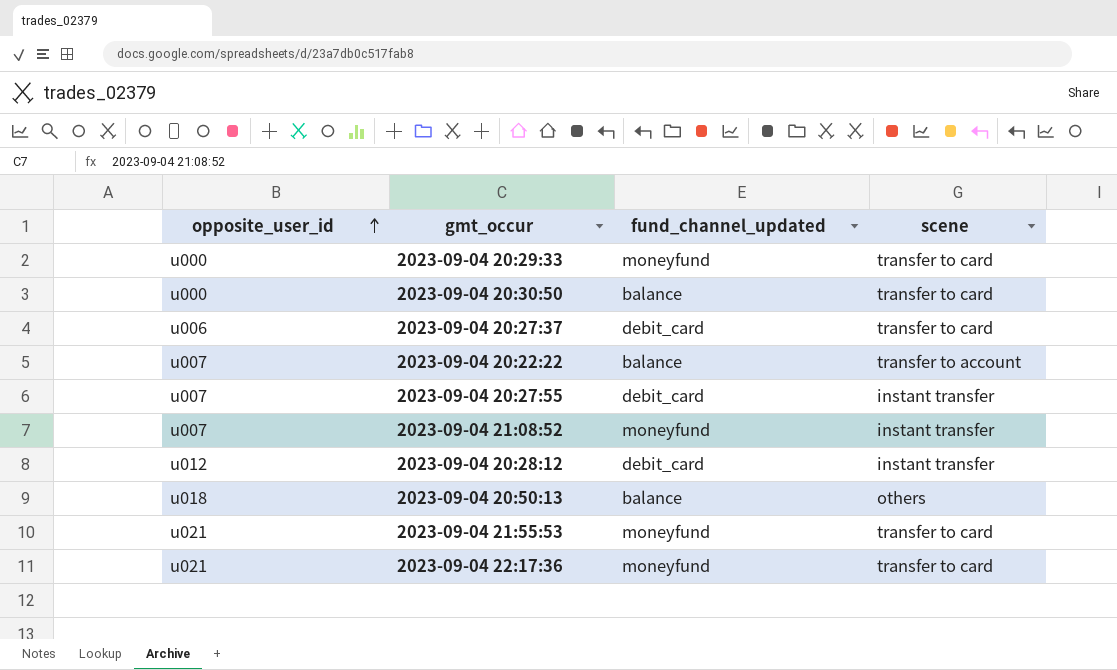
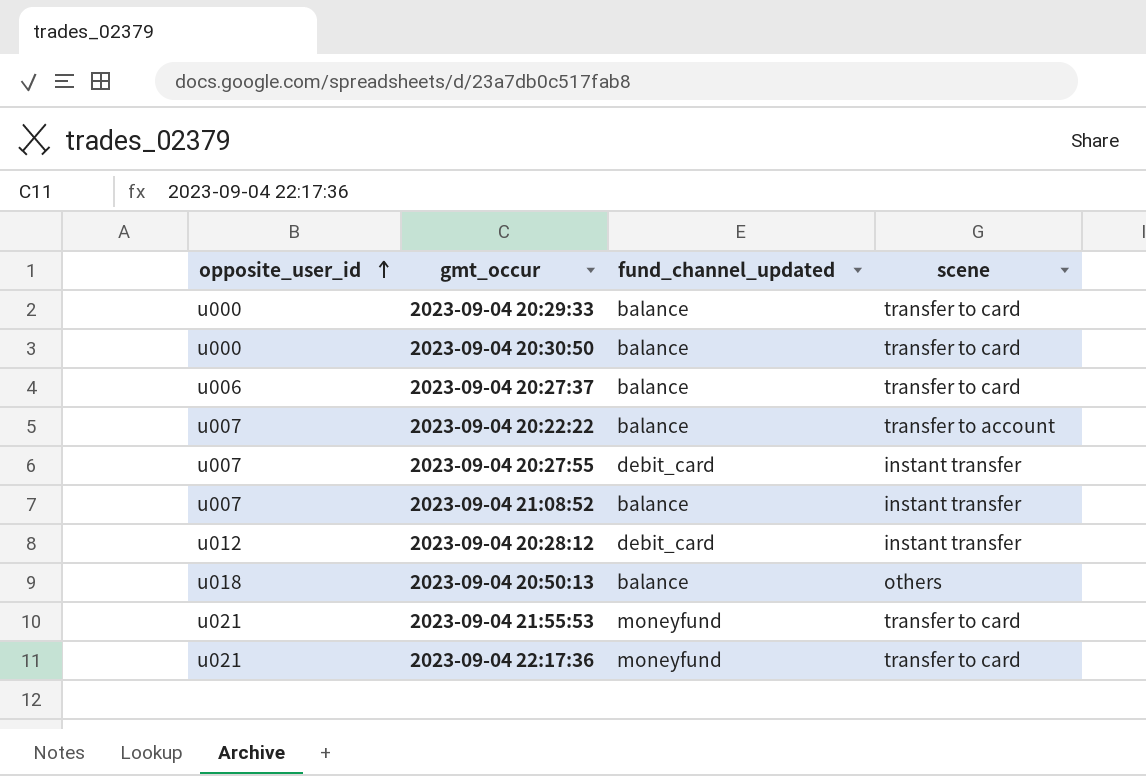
2023-09-04 20:29:33 | fund_channel_updated: moneyfund -> balance
2023-09-04 20:27:37 | fund_channel_updated: debit_card -> balance
2023-09-04 21:08:52 | fund_channel_updated: moneyfund -> balance

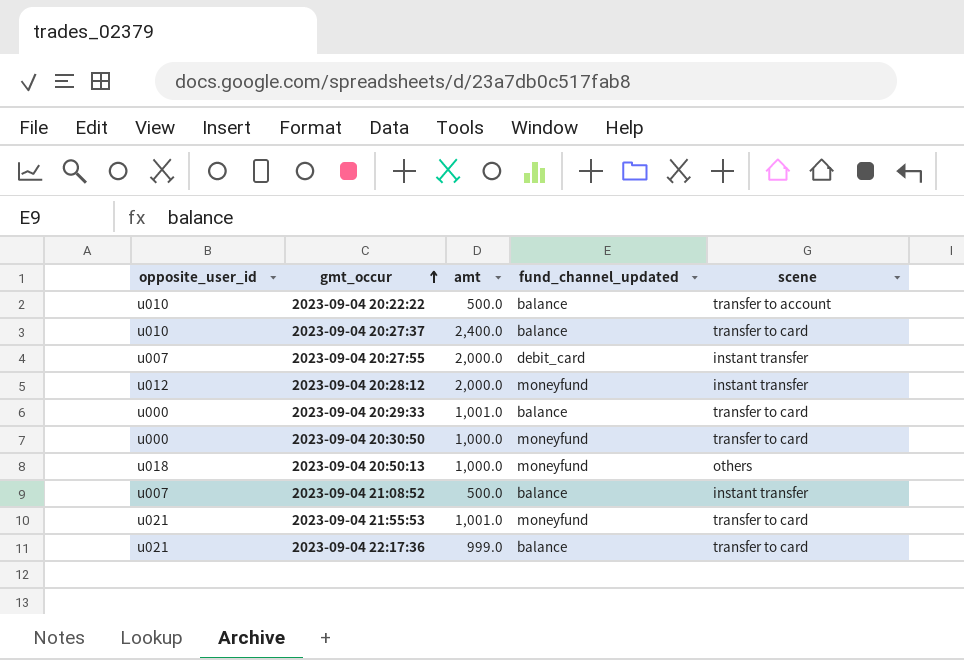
row order: opposite_user_id ascending -> gmt_occur ascending
column amt | position: none -> 3
2023-09-04 20:22:22 | opposite_user_id: u007 -> u010
2023-09-04 20:27:37 | opposite_user_id: u006 -> u010
2023-09-04 20:28:12 | fund_channel_updated: debit_card -> moneyfund
2023-09-04 20:30:50 | fund_channel_updated: balance -> moneyfund
2023-09-04 20:50:13 | fund_channel_updated: balance -> moneyfund
2023-09-04 22:17:36 | fund_channel_updated: moneyfund -> balance

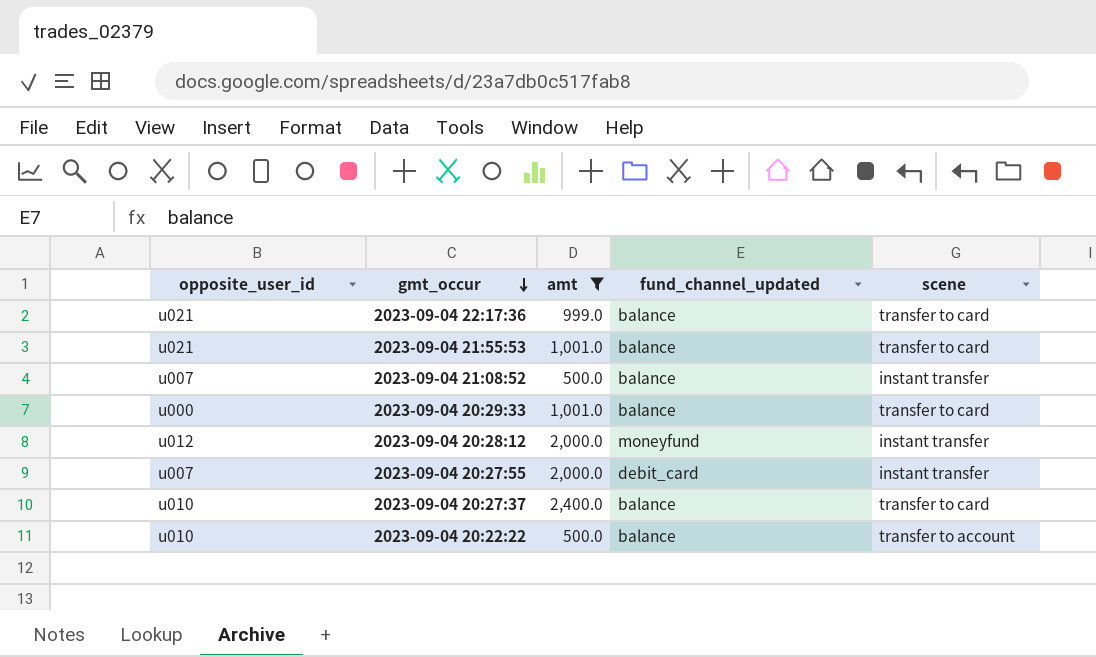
filter: none -> amt != 1,000.0
row order: gmt_occur ascending -> gmt_occur descending
2023-09-04 21:55:53 | fund_channel_updated: moneyfund -> balance

